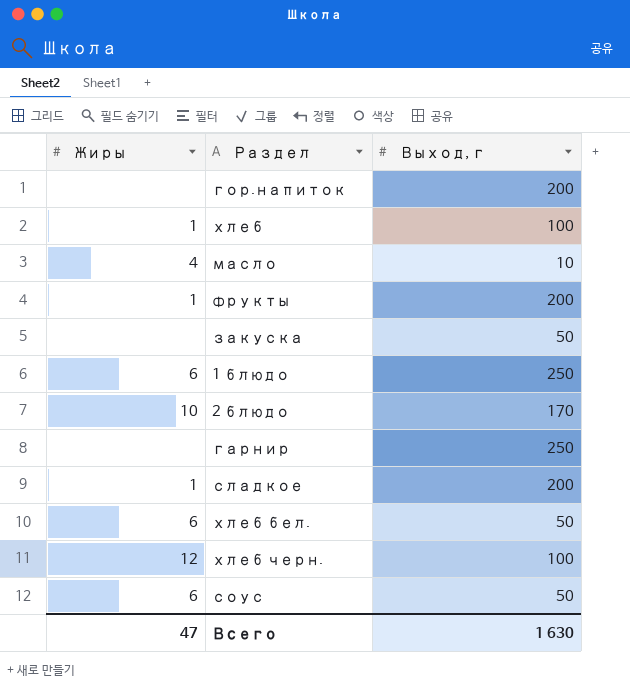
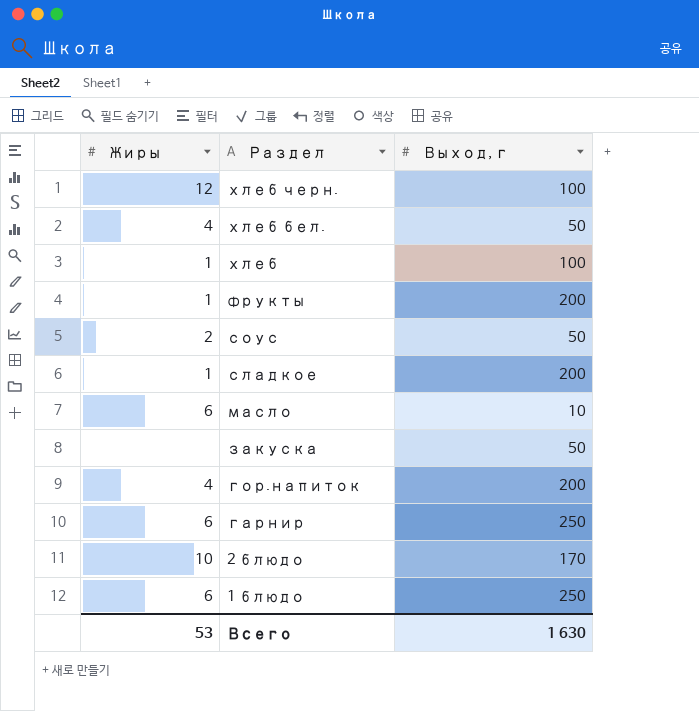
row order: none -> Раздел descending
хлеб бел. | Жиры: 6 -> 4
соус | Жиры: 6 -> 2
масло | Жиры: 4 -> 6
гор.напиток | Жиры: none -> 4
гарнир | Жиры: none -> 6
Всего | Жиры: 47 -> 53

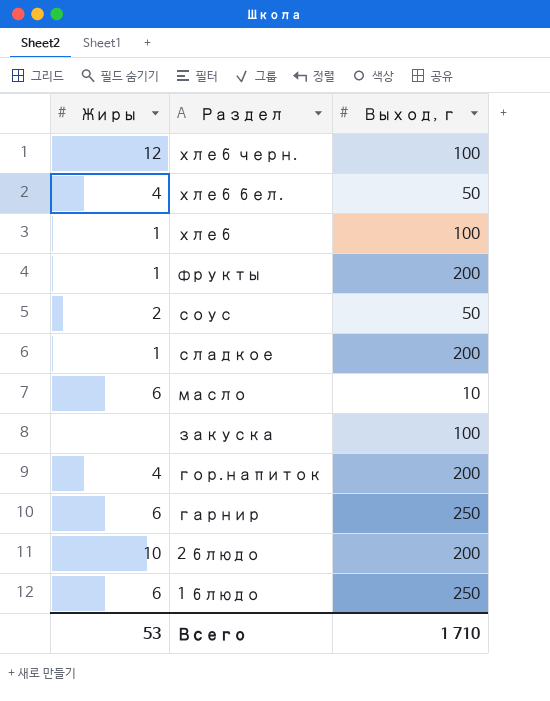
закуска | Выход, г: 50 -> 100
2 блюдо | Выход, г: 170 -> 200
Всего | Выход, г: 1 630 -> 1 710

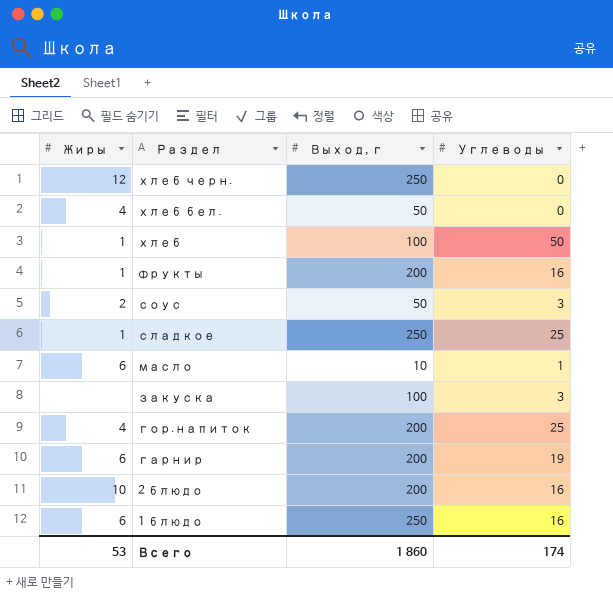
column Углеводы | position: none -> 4
хлеб черн. | Выход, г: 100 -> 250
сладкое | Выход, г: 200 -> 250
гарнир | Выход, г: 250 -> 200
Всего | Выход, г: 1 710 -> 1 860

